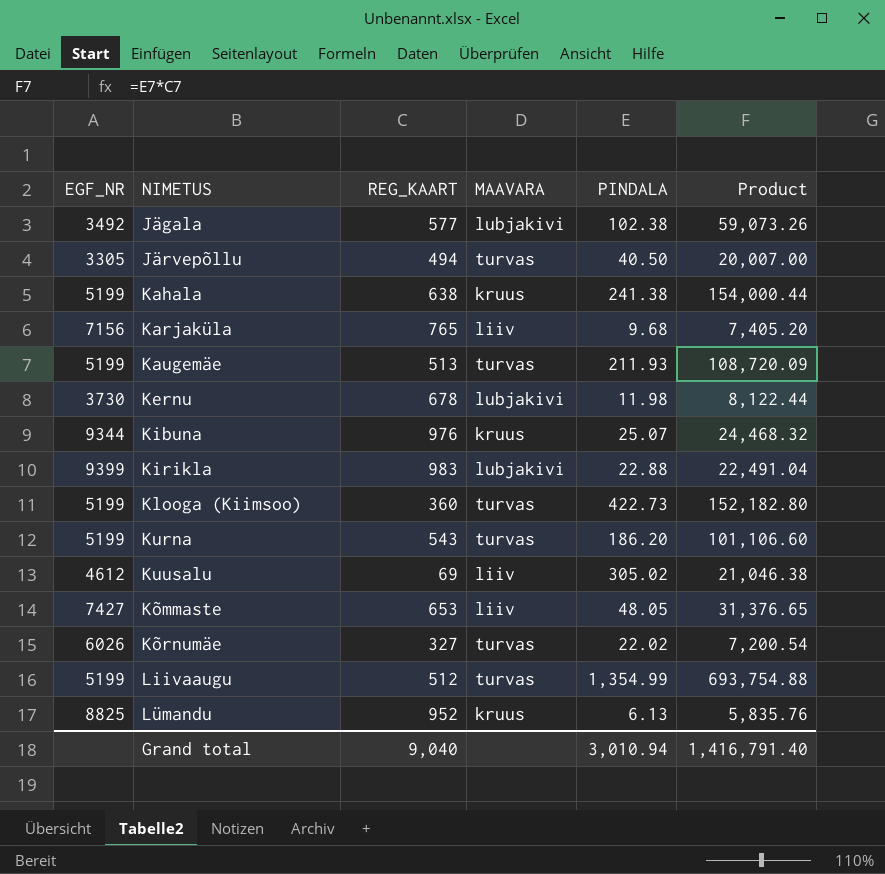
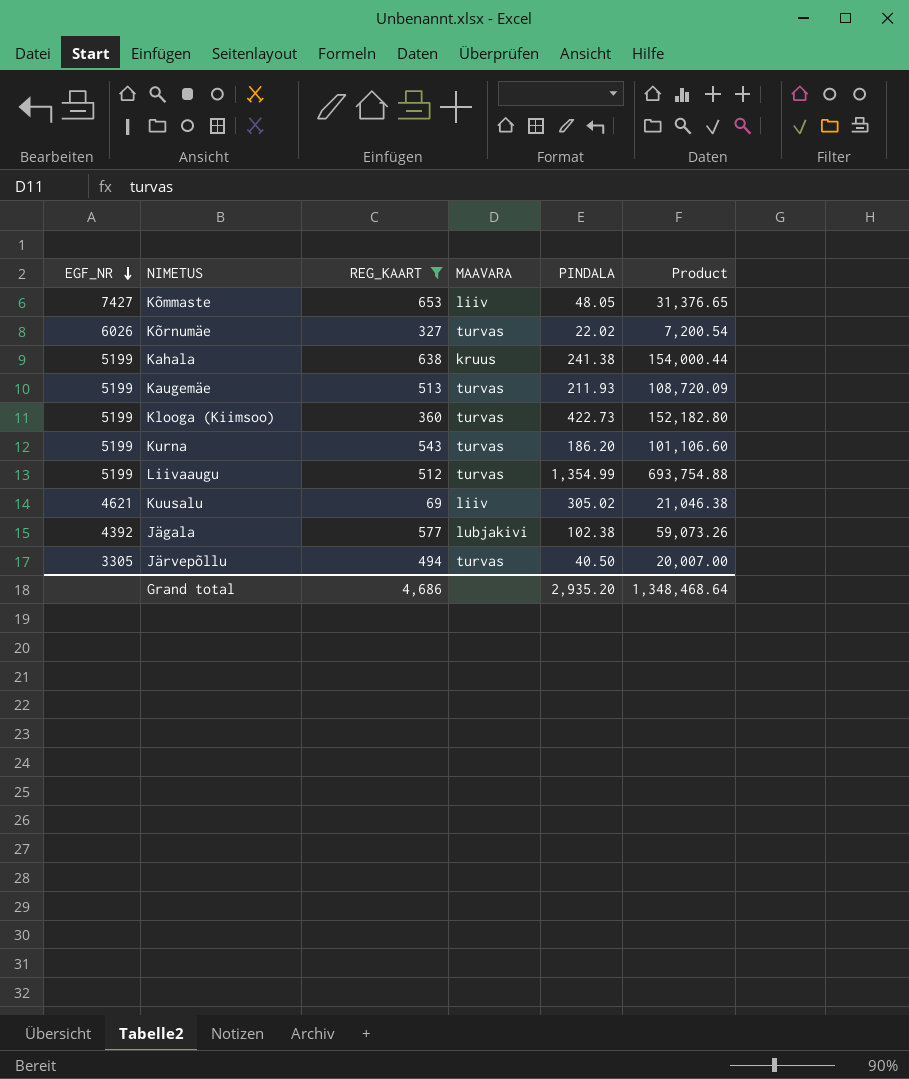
filter: none -> REG_KAART <= 653
row order: none -> EGF_NR descending
Kuusalu | EGF_NR: 4612 -> 4621
Jägala | EGF_NR: 3492 -> 4392
Grand total | REG_KAART: 9,040 -> 4,686
Grand total | PINDALA: 3,010.94 -> 2,935.20
Grand total | Product: 1,416,791.40 -> 1,348,468.64

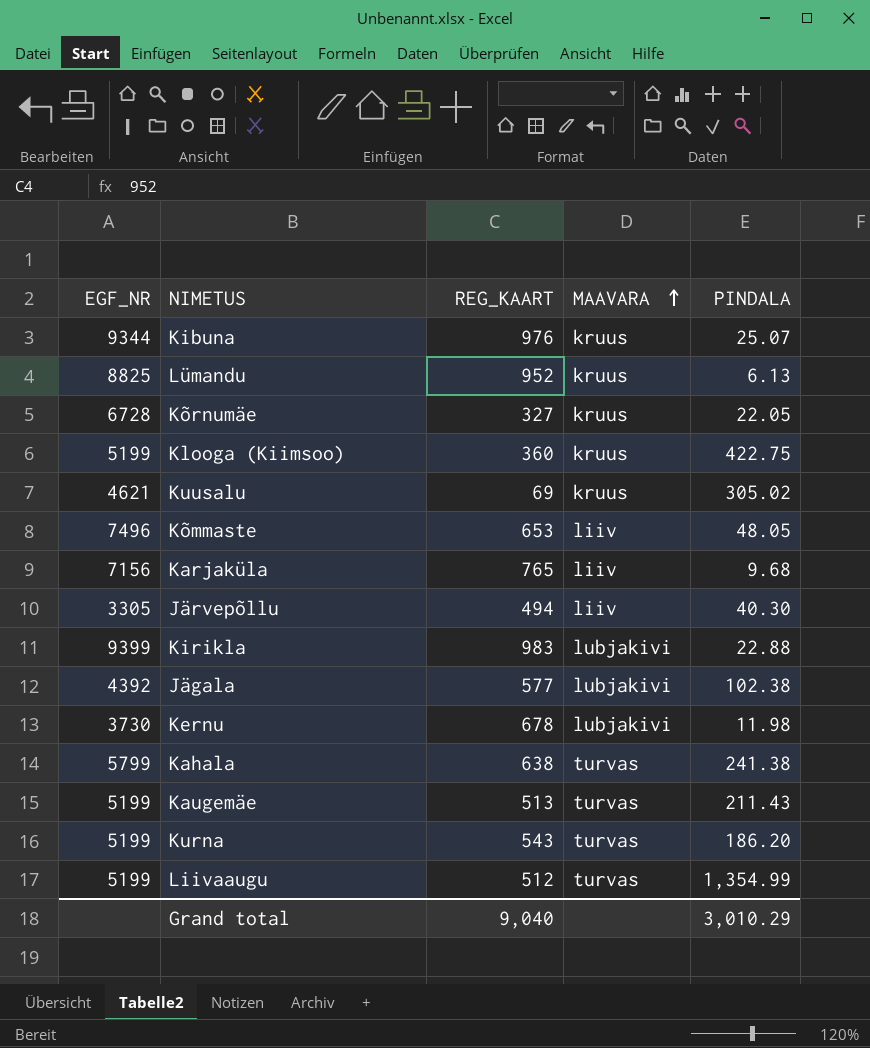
filter: REG_KAART <= 653 -> none
row order: EGF_NR descending -> MAAVARA ascending
column Product | formula: [REG_KAART] * [PINDALA] -> none
Kõrnumäe | EGF_NR: 6026 -> 6728
Kõrnumäe | MAAVARA: turvas -> kruus
Kõrnumäe | PINDALA: 22.02 -> 22.05
Klooga (Kiimsoo) | MAAVARA: turvas -> kruus
Klooga (Kiimsoo) | PINDALA: 422.73 -> 422.75
Kuusalu | MAAVARA: liiv -> kruus
Kõmmaste | EGF_NR: 7427 -> 7496
Järvepõllu | MAAVARA: turvas -> liiv
Järvepõllu | PINDALA: 40.50 -> 40.30
Kahala | EGF_NR: 5199 -> 5799
Kahala | MAAVARA: kruus -> turvas
Kaugemäe | PINDALA: 211.93 -> 211.43
Grand total | REG_KAART: 4,686 -> 9,040
Grand total | PINDALA: 2,935.20 -> 3,010.29

